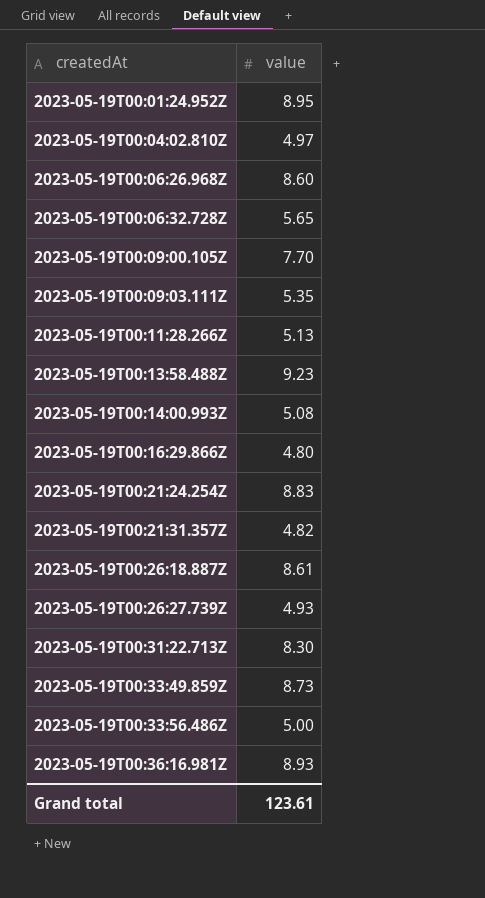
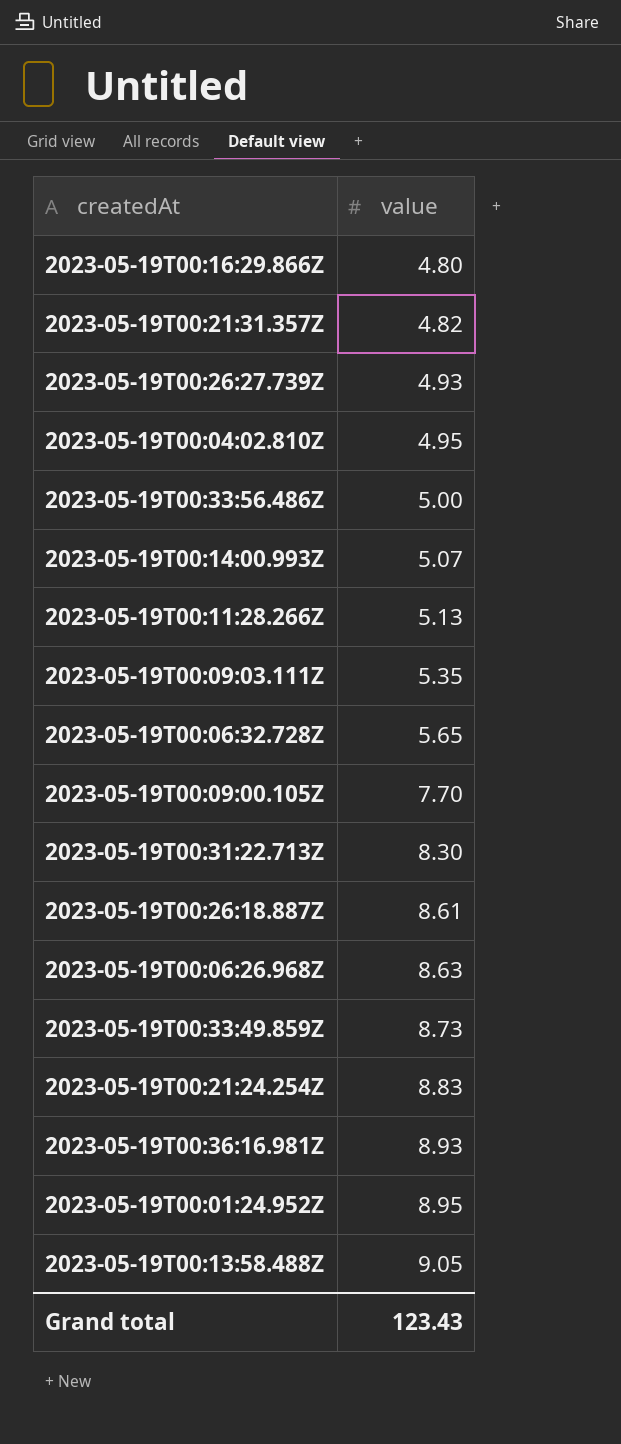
row order: createdAt ascending -> value ascending
2023-05-19T00:04:02.810Z | value: 4.97 -> 4.95
2023-05-19T00:14:00.993Z | value: 5.08 -> 5.07
2023-05-19T00:06:26.968Z | value: 8.60 -> 8.63
2023-05-19T00:13:58.488Z | value: 9.23 -> 9.05
Grand total | value: 123.61 -> 123.43

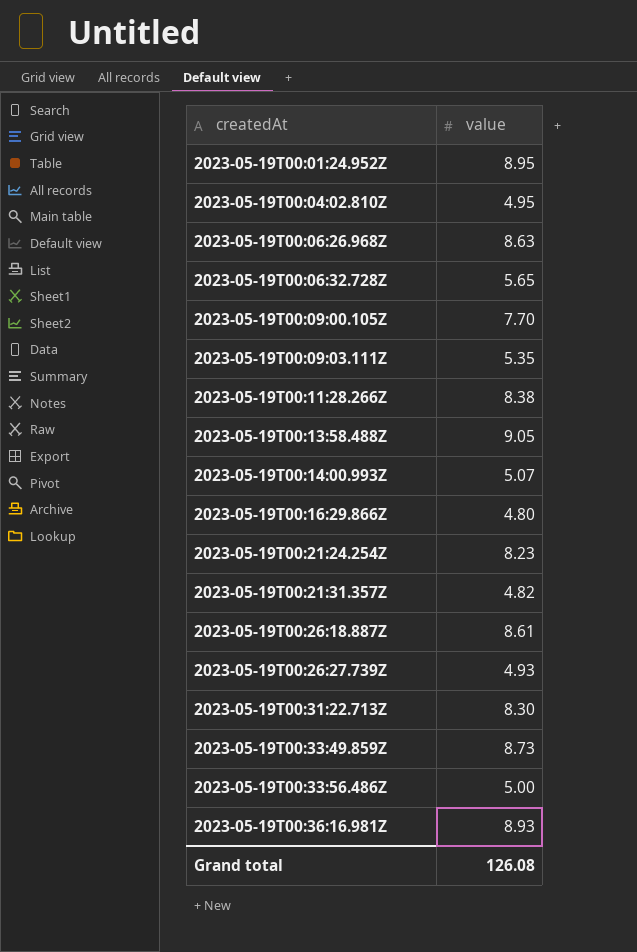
row order: value ascending -> createdAt ascending
2023-05-19T00:11:28.266Z | value: 5.13 -> 8.38
2023-05-19T00:21:24.254Z | value: 8.83 -> 8.23
Grand total | value: 123.43 -> 126.08

